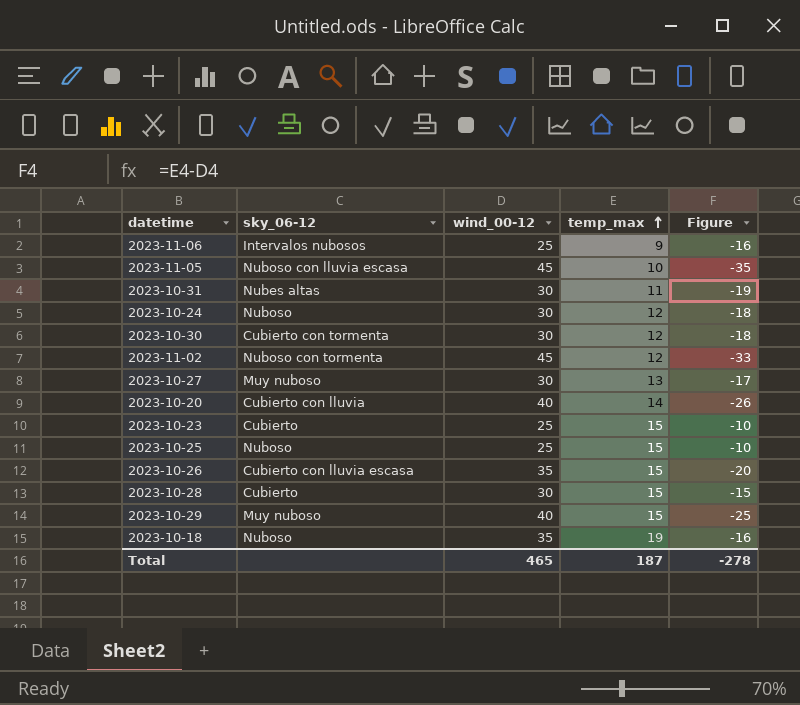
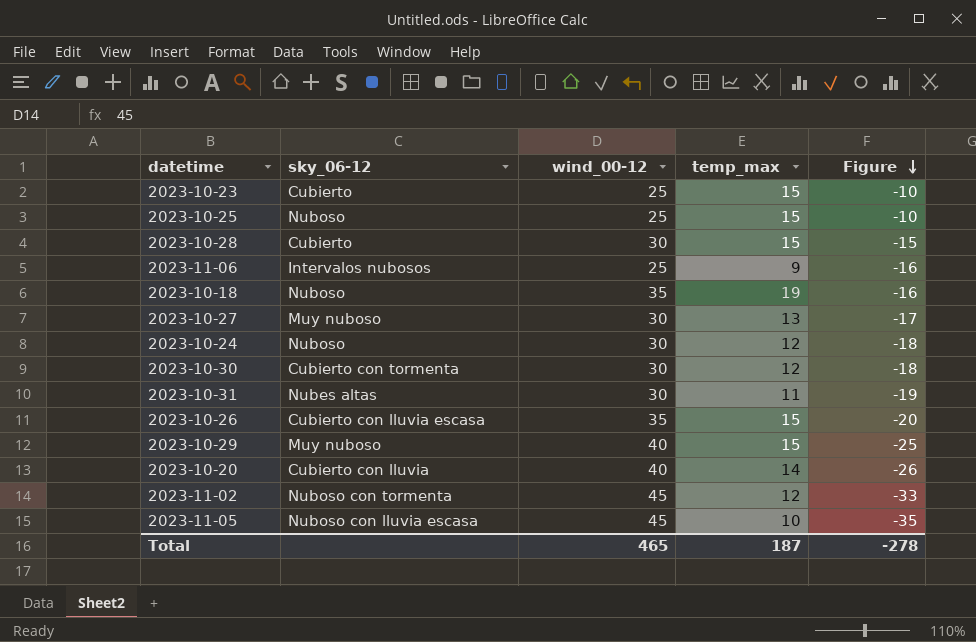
row order: temp_max ascending -> Figure descending

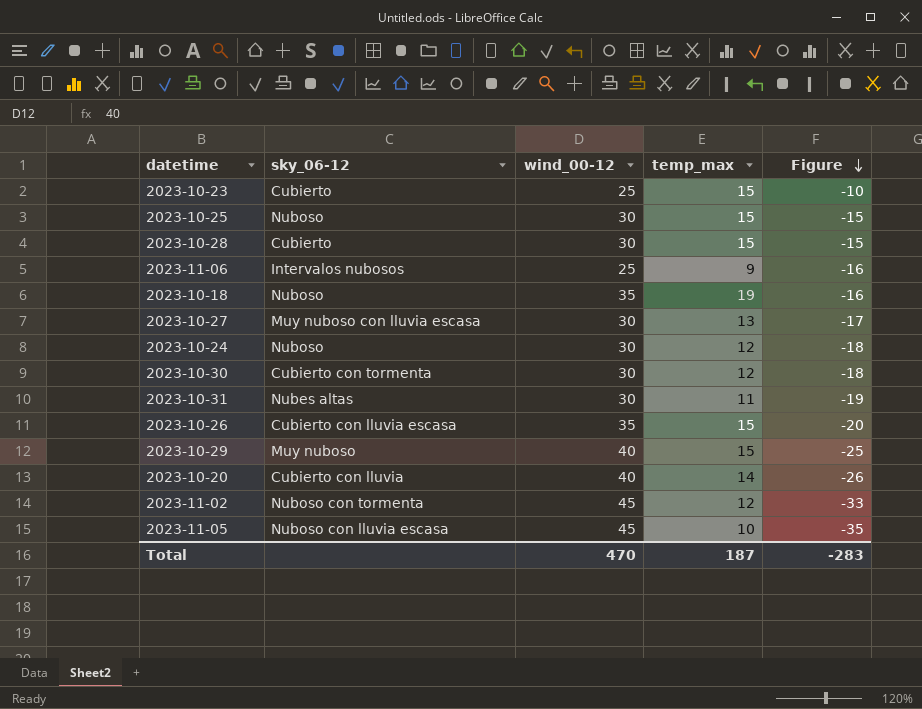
2023-10-25 | wind_00-12: 25 -> 30
2023-10-25 | Figure: -10 -> -15
2023-10-27 | sky_06-12: Muy nuboso -> Muy nuboso con lluvia escasa
Total | wind_00-12: 465 -> 470
Total | Figure: -278 -> -283

